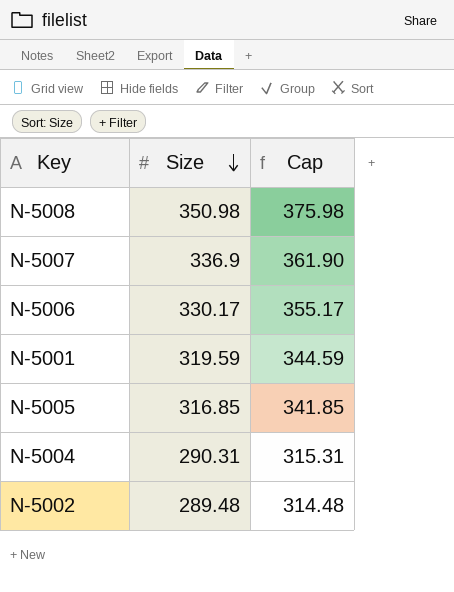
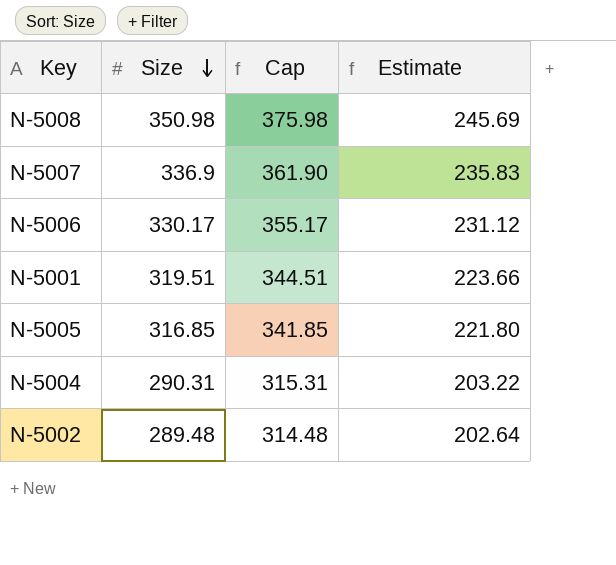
column Estimate | formula: none -> [Size] * 0.7
N-5001 | Size: 319.59 -> 319.51
N-5001 | Cap: 344.59 -> 344.51

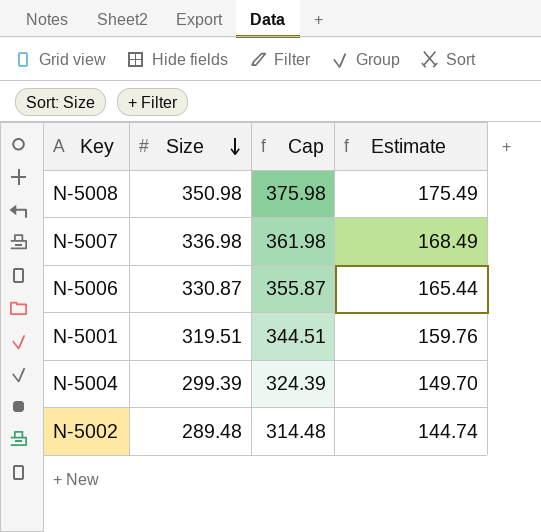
column Estimate | formula: [Size] * 0.7 -> [Size] * 0.5
row N-5005: 316.85 | 341.85 | 221.80 -> none
N-5007 | Size: 336.9 -> 336.98
N-5007 | Cap: 361.90 -> 361.98
N-5006 | Size: 330.17 -> 330.87
N-5006 | Cap: 355.17 -> 355.87
N-5004 | Size: 290.31 -> 299.39
N-5004 | Cap: 315.31 -> 324.39

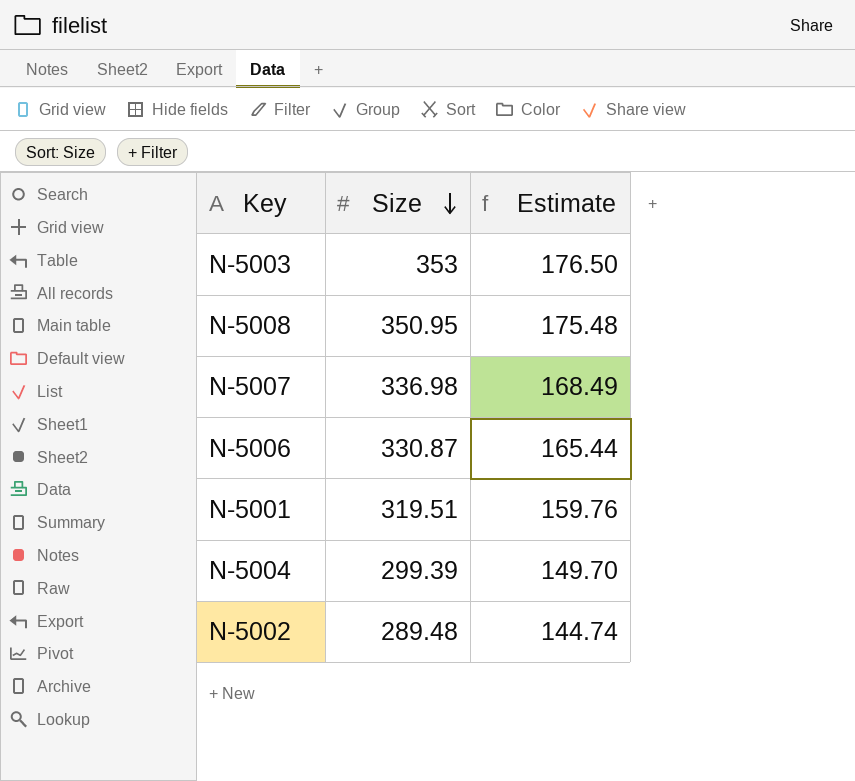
column Cap | formula: [Size] + 25 -> none
row N-5003: none -> 353 | 176.50
N-5008 | Size: 350.98 -> 350.95
N-5008 | Estimate: 175.49 -> 175.48

